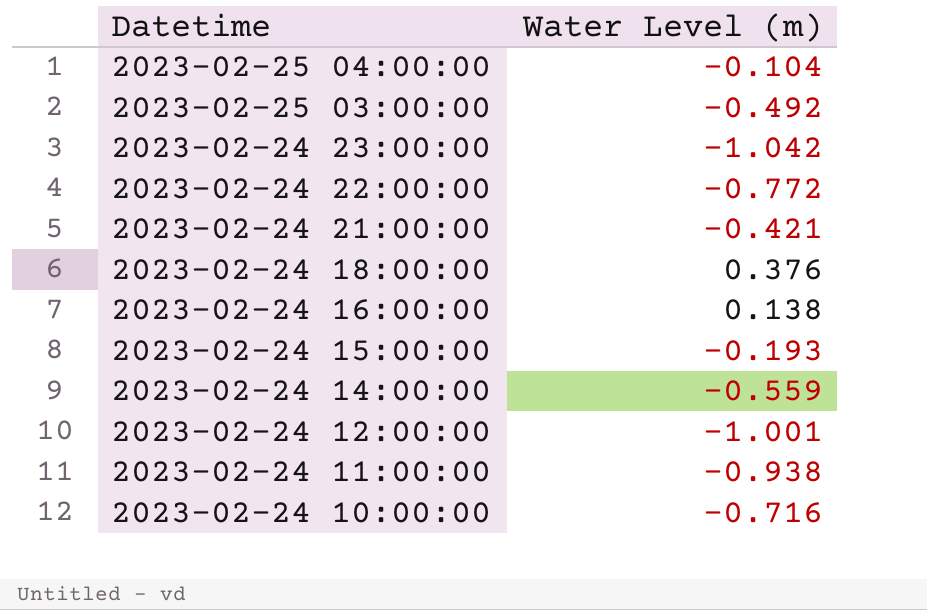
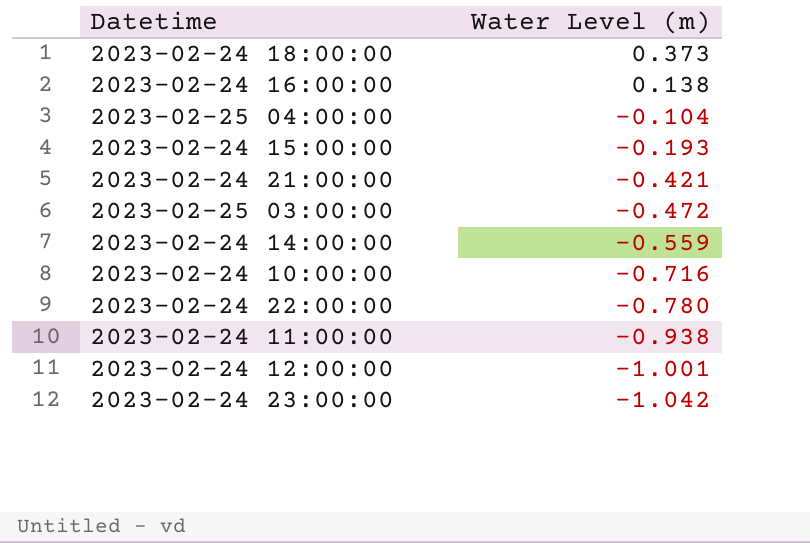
row order: Datetime descending -> Water Level (m) descending
2023-02-24 18:00:00 | Water Level (m): 0.376 -> 0.373
2023-02-25 03:00:00 | Water Level (m): -0.492 -> -0.472
2023-02-24 22:00:00 | Water Level (m): -0.772 -> -0.780

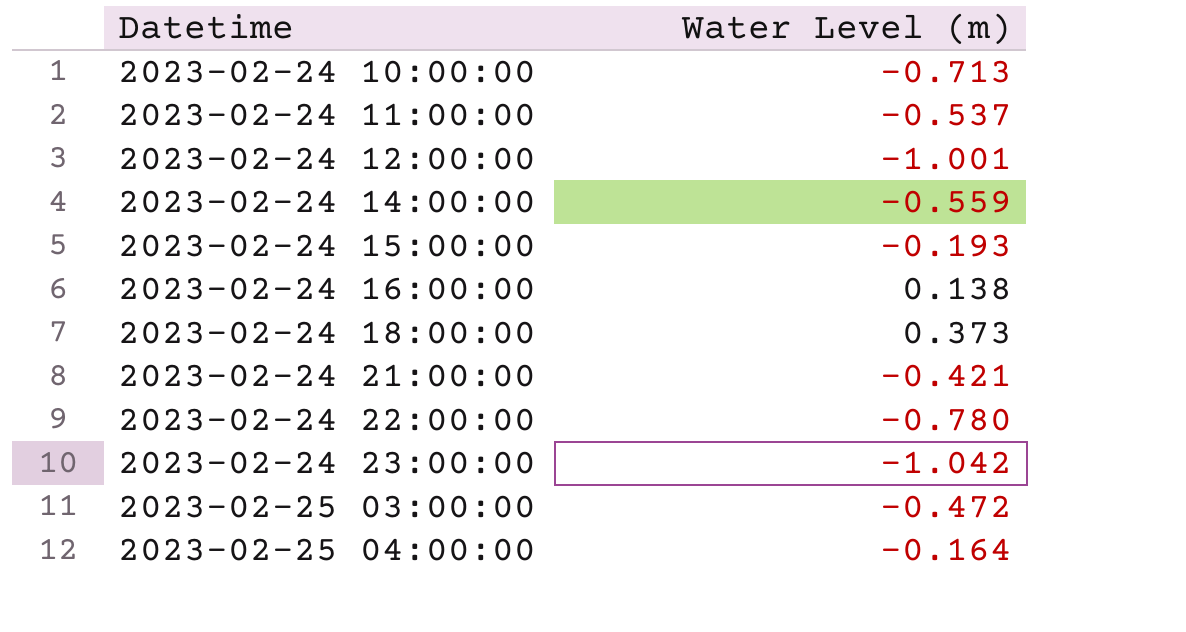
row order: Water Level (m) descending -> Datetime ascending
2023-02-24 10:00:00 | Water Level (m): -0.716 -> -0.713
2023-02-24 11:00:00 | Water Level (m): -0.938 -> -0.537
2023-02-25 04:00:00 | Water Level (m): -0.104 -> -0.164

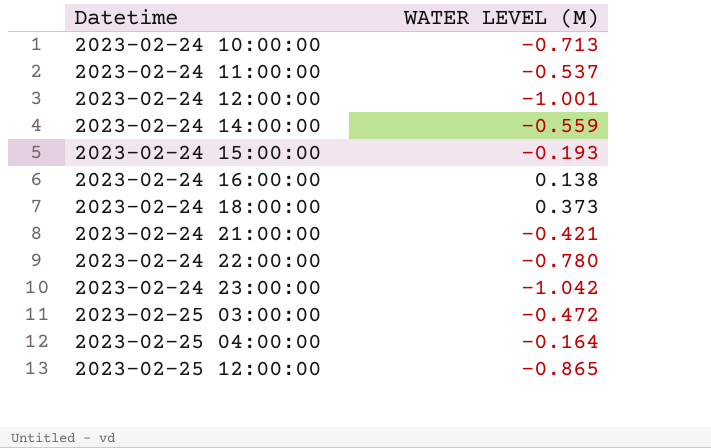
column name: Water Level (m) -> WATER LEVEL (M)
row 2023-02-25 12:00:00: none -> -0.865

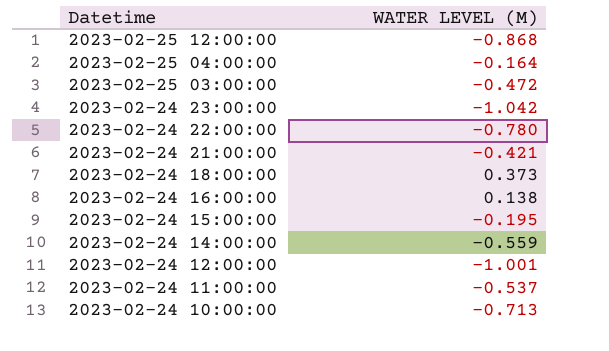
row order: Datetime ascending -> Datetime descending
2023-02-25 12:00:00 | WATER LEVEL (M): -0.865 -> -0.868
2023-02-24 15:00:00 | WATER LEVEL (M): -0.193 -> -0.195

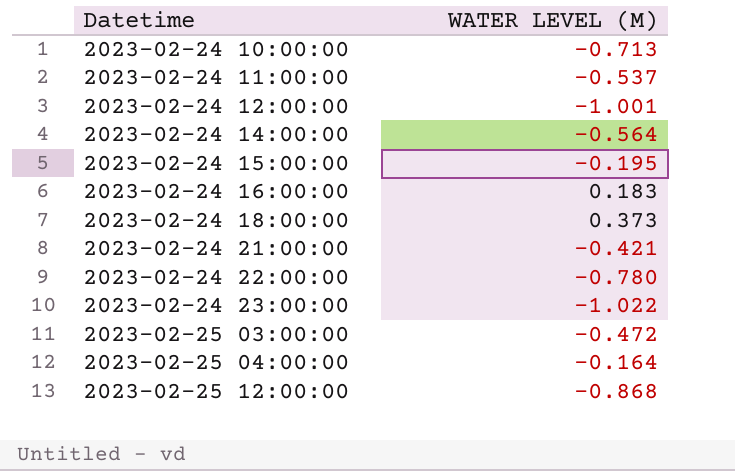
row order: Datetime descending -> Datetime ascending
2023-02-24 14:00:00 | WATER LEVEL (M): -0.559 -> -0.564
2023-02-24 16:00:00 | WATER LEVEL (M): 0.138 -> 0.183
2023-02-24 23:00:00 | WATER LEVEL (M): -1.042 -> -1.022

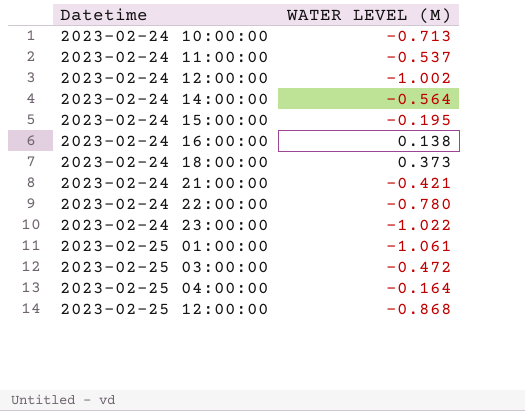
2023-02-24 12:00:00 | WATER LEVEL (M): -1.001 -> -1.002
2023-02-24 16:00:00 | WATER LEVEL (M): 0.183 -> 0.138
row 2023-02-25 01:00:00: none -> -1.061

